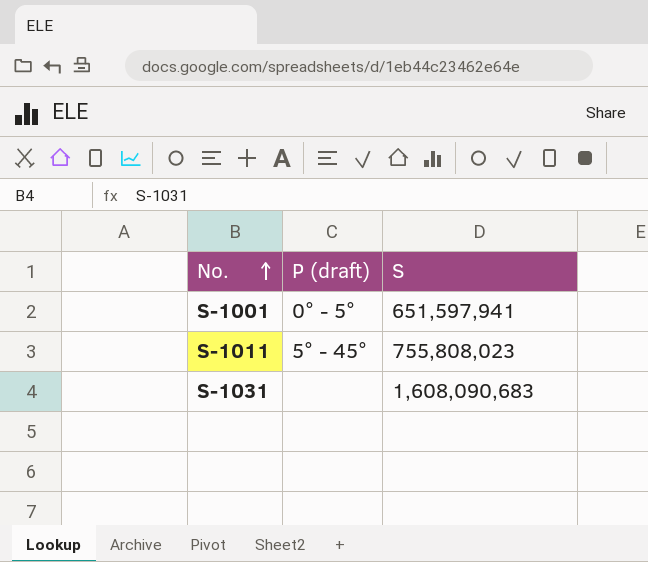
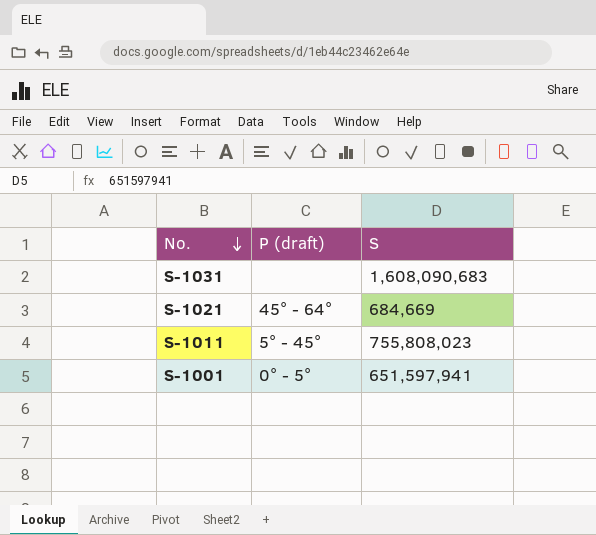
row order: No. ascending -> No. descending
row S-1021: none -> 45° - 64° | 684,669

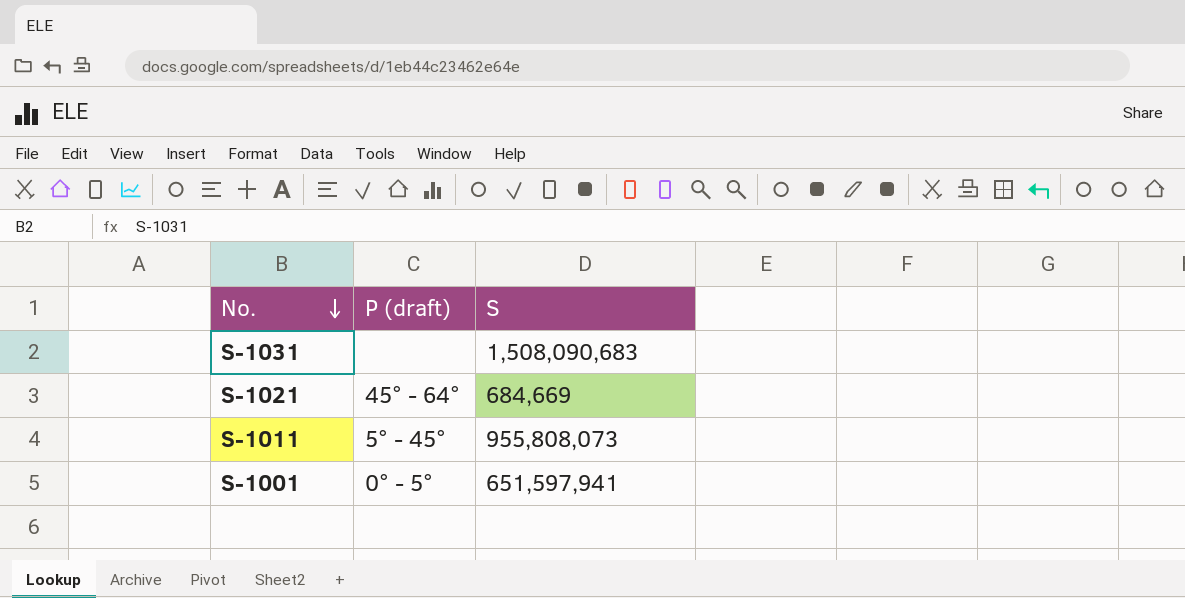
S-1031 | S: 1,608,090,683 -> 1,508,090,683
S-1011 | S: 755,808,023 -> 955,808,073

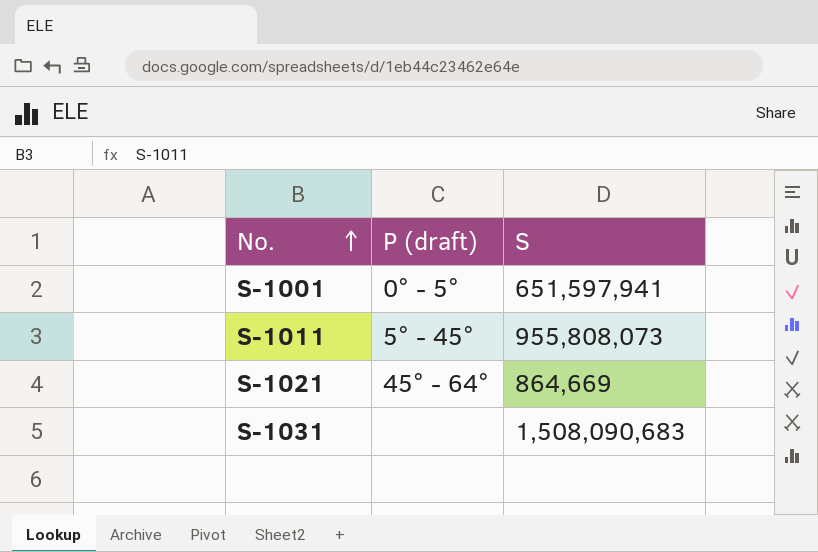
row order: No. descending -> No. ascending
S-1021 | S: 684,669 -> 864,669

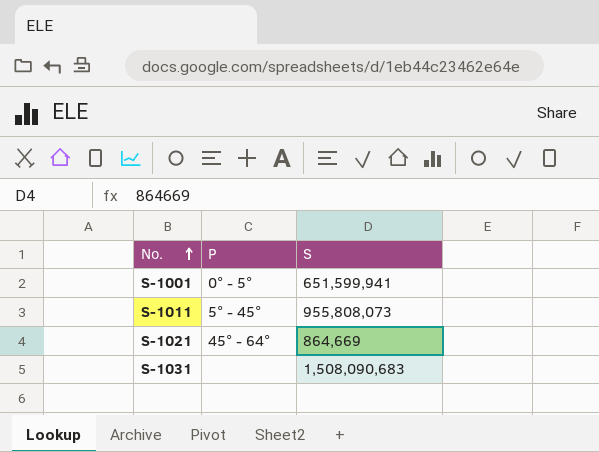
column name: P (draft) -> P
S-1001 | S: 651,597,941 -> 651,599,941

